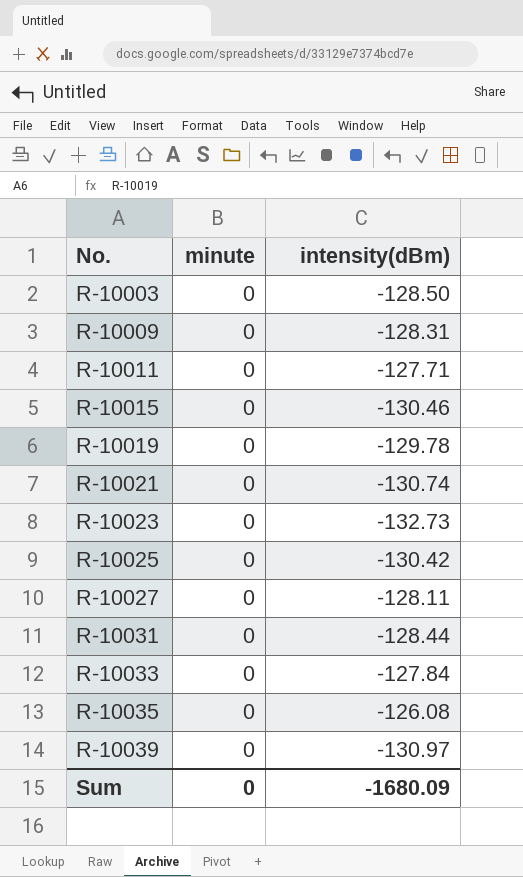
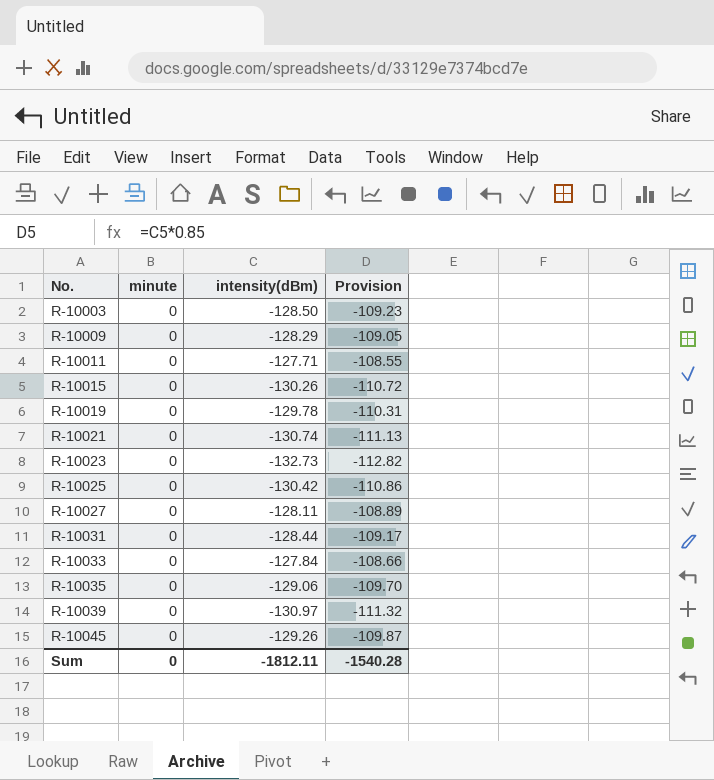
column Provision | formula: none -> [intensity(dBm)] * 0.85
R-10009 | intensity(dBm): -128.31 -> -128.29
R-10015 | intensity(dBm): -130.46 -> -130.26
R-10035 | intensity(dBm): -126.08 -> -129.06
row R-10045: none -> 0 | -129.26 | -109.87
Sum | intensity(dBm): -1680.09 -> -1812.11

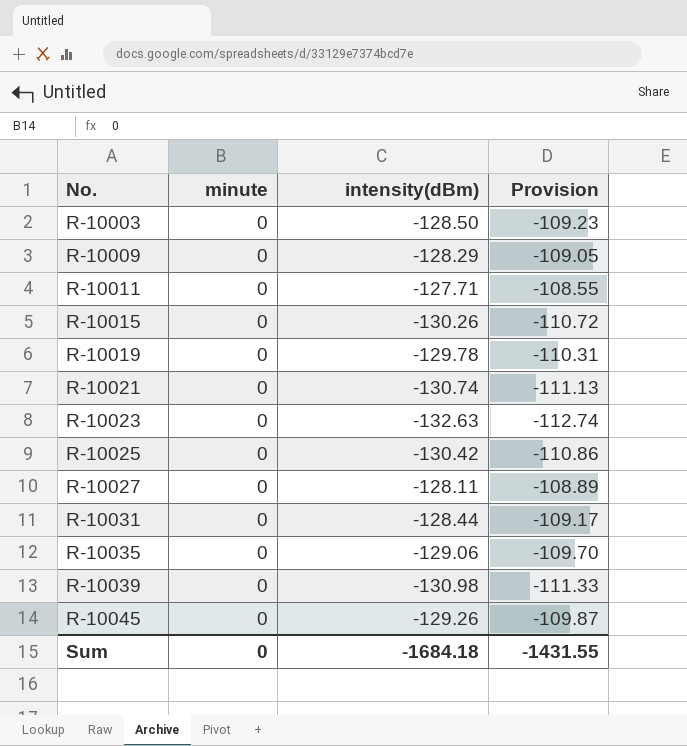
row R-10033: 0 | -127.84 | -108.66 -> none
R-10023 | intensity(dBm): -132.73 -> -132.63
R-10023 | Provision: -112.82 -> -112.74
R-10039 | intensity(dBm): -130.97 -> -130.98
R-10039 | Provision: -111.32 -> -111.33
Sum | intensity(dBm): -1812.11 -> -1684.18
Sum | Provision: -1540.28 -> -1431.55

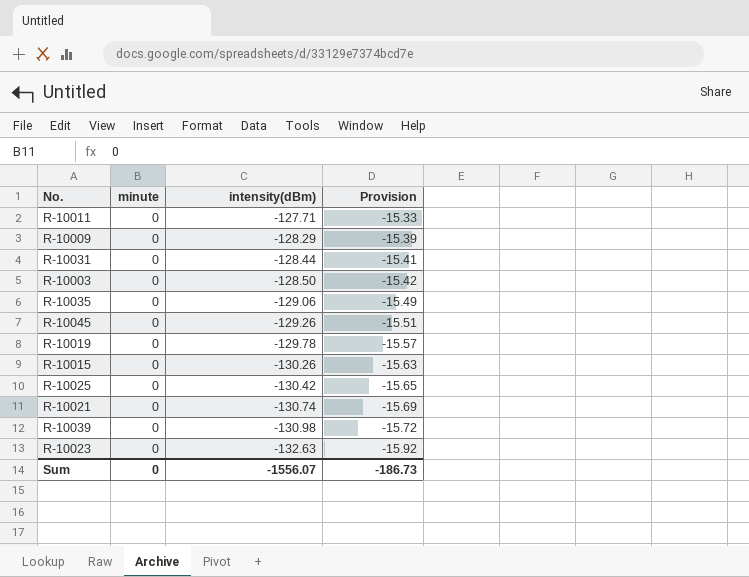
row order: No. ascending -> intensity(dBm) descending
column Provision | formula: [intensity(dBm)] * 0.85 -> [intensity(dBm)] * 0.12
row R-10027: 0 | -128.11 | -108.89 -> none
Sum | intensity(dBm): -1684.18 -> -1556.07
Sum | Provision: -1431.55 -> -186.73

